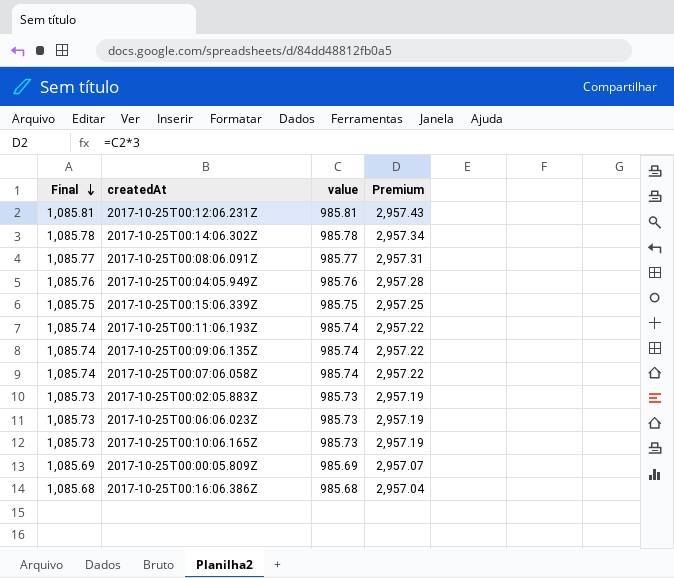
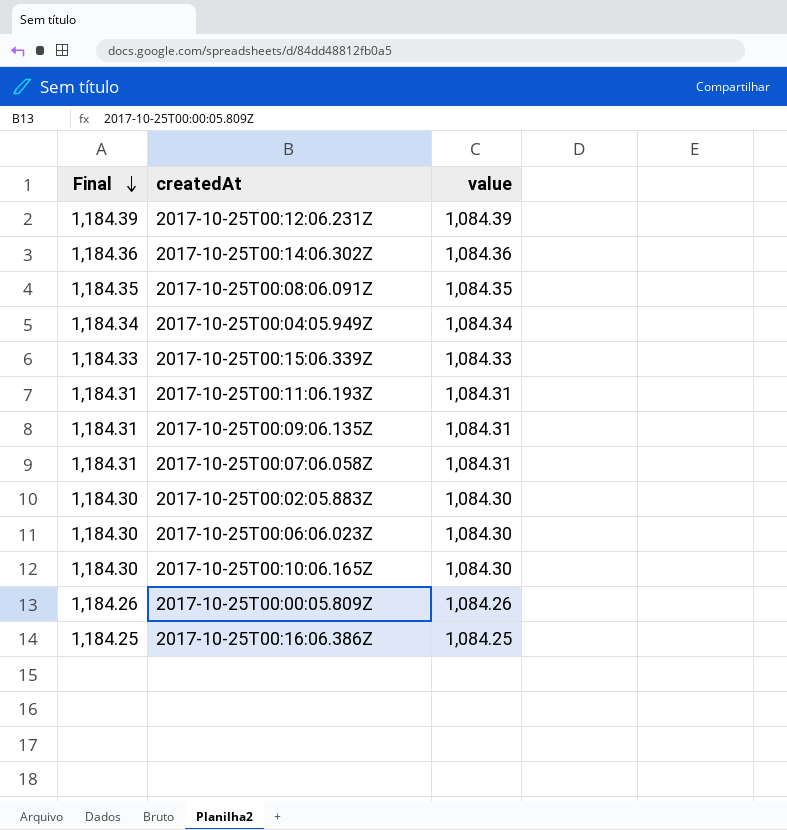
column Premium | formula: [value] * 3 -> none
2017-10-25T00:12:06.231Z | Final: 1,085.81 -> 1,184.39
2017-10-25T00:12:06.231Z | value: 985.81 -> 1,084.39
2017-10-25T00:14:06.302Z | Final: 1,085.78 -> 1,184.36
2017-10-25T00:14:06.302Z | value: 985.78 -> 1,084.36
2017-10-25T00:08:06.091Z | Final: 1,085.77 -> 1,184.35
2017-10-25T00:08:06.091Z | value: 985.77 -> 1,084.35
2017-10-25T00:04:05.949Z | Final: 1,085.76 -> 1,184.34
2017-10-25T00:04:05.949Z | value: 985.76 -> 1,084.34
2017-10-25T00:15:06.339Z | Final: 1,085.75 -> 1,184.33
2017-10-25T00:15:06.339Z | value: 985.75 -> 1,084.33
2017-10-25T00:11:06.193Z | Final: 1,085.74 -> 1,184.31
2017-10-25T00:11:06.193Z | value: 985.74 -> 1,084.31
2017-10-25T00:09:06.135Z | Final: 1,085.74 -> 1,184.31
2017-10-25T00:09:06.135Z | value: 985.74 -> 1,084.31
2017-10-25T00:07:06.058Z | Final: 1,085.74 -> 1,184.31
2017-10-25T00:07:06.058Z | value: 985.74 -> 1,084.31
2017-10-25T00:02:05.883Z | Final: 1,085.73 -> 1,184.30
2017-10-25T00:02:05.883Z | value: 985.73 -> 1,084.30
2017-10-25T00:06:06.023Z | Final: 1,085.73 -> 1,184.30
2017-10-25T00:06:06.023Z | value: 985.73 -> 1,084.30
2017-10-25T00:10:06.165Z | Final: 1,085.73 -> 1,184.30
2017-10-25T00:10:06.165Z | value: 985.73 -> 1,084.30
2017-10-25T00:00:05.809Z | Final: 1,085.69 -> 1,184.26
2017-10-25T00:00:05.809Z | value: 985.69 -> 1,084.26
2017-10-25T00:16:06.386Z | Final: 1,085.68 -> 1,184.25
2017-10-25T00:16:06.386Z | value: 985.68 -> 1,084.25

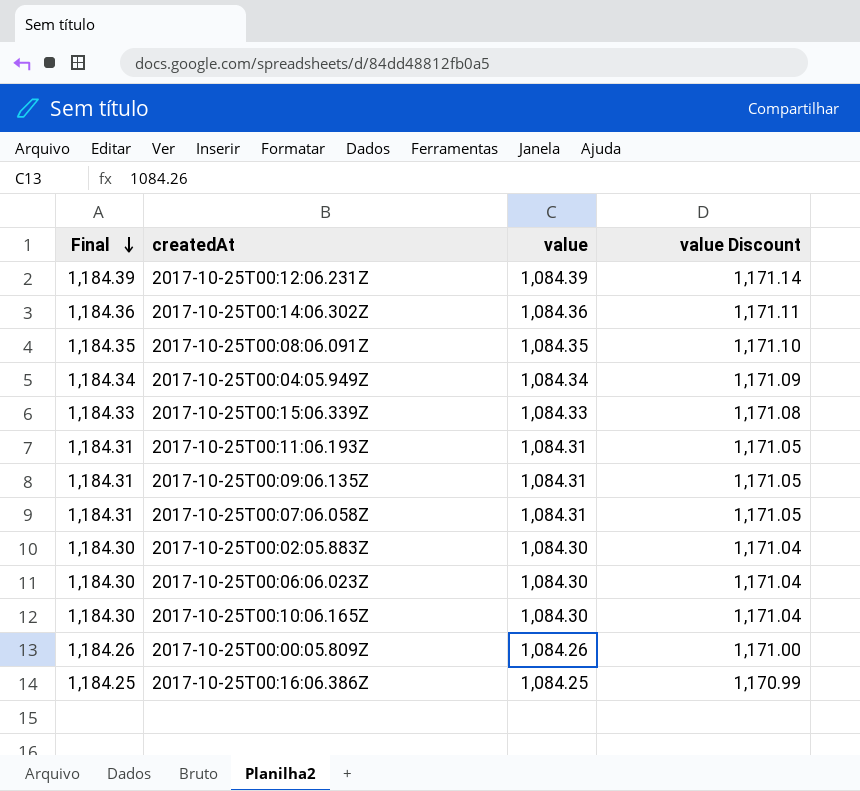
column value Discount | formula: none -> [value] * 1.08

